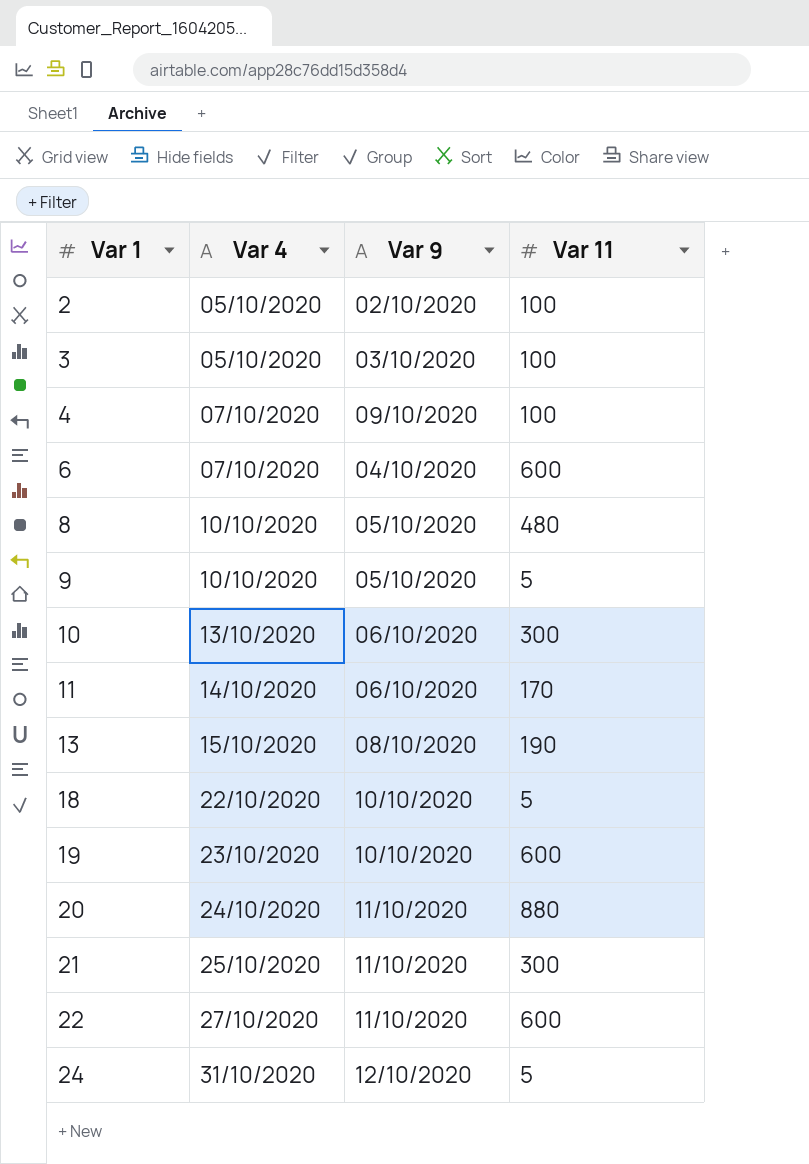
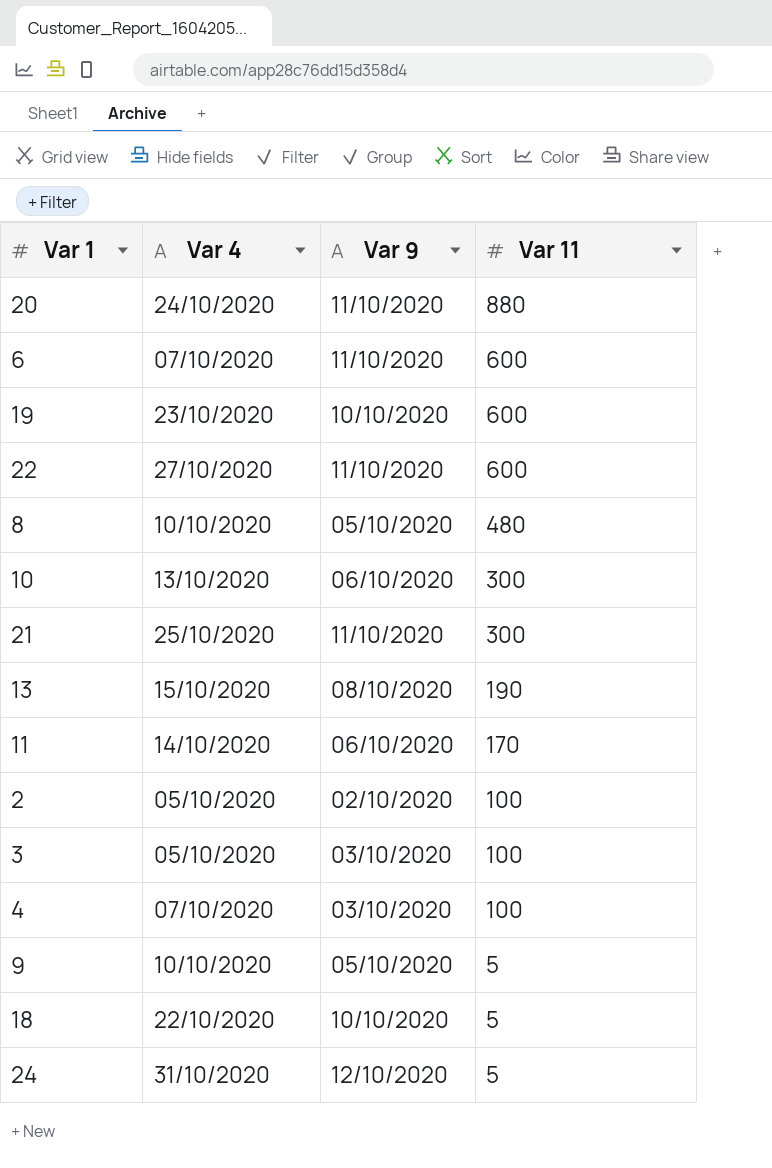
row order: Var 1 ascending -> Var 11 descending
6 | Var 9: 04/10/2020 -> 11/10/2020
4 | Var 9: 09/10/2020 -> 03/10/2020

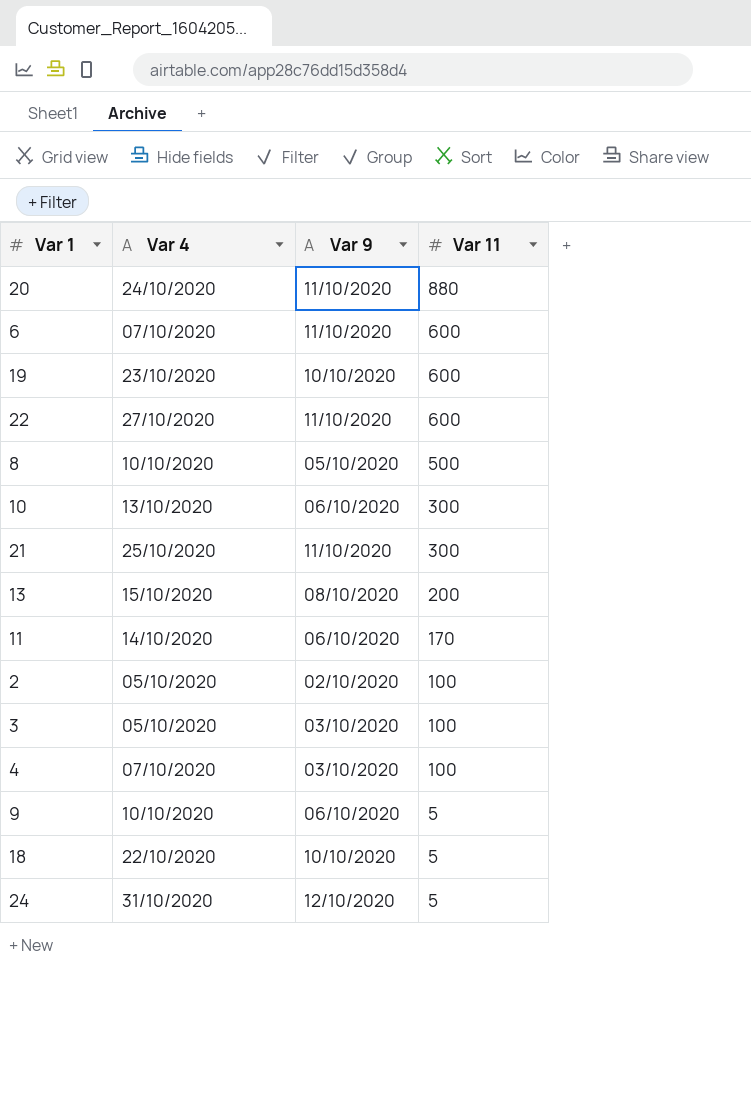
8 | Var 11: 480 -> 500
13 | Var 11: 190 -> 200
9 | Var 9: 05/10/2020 -> 06/10/2020

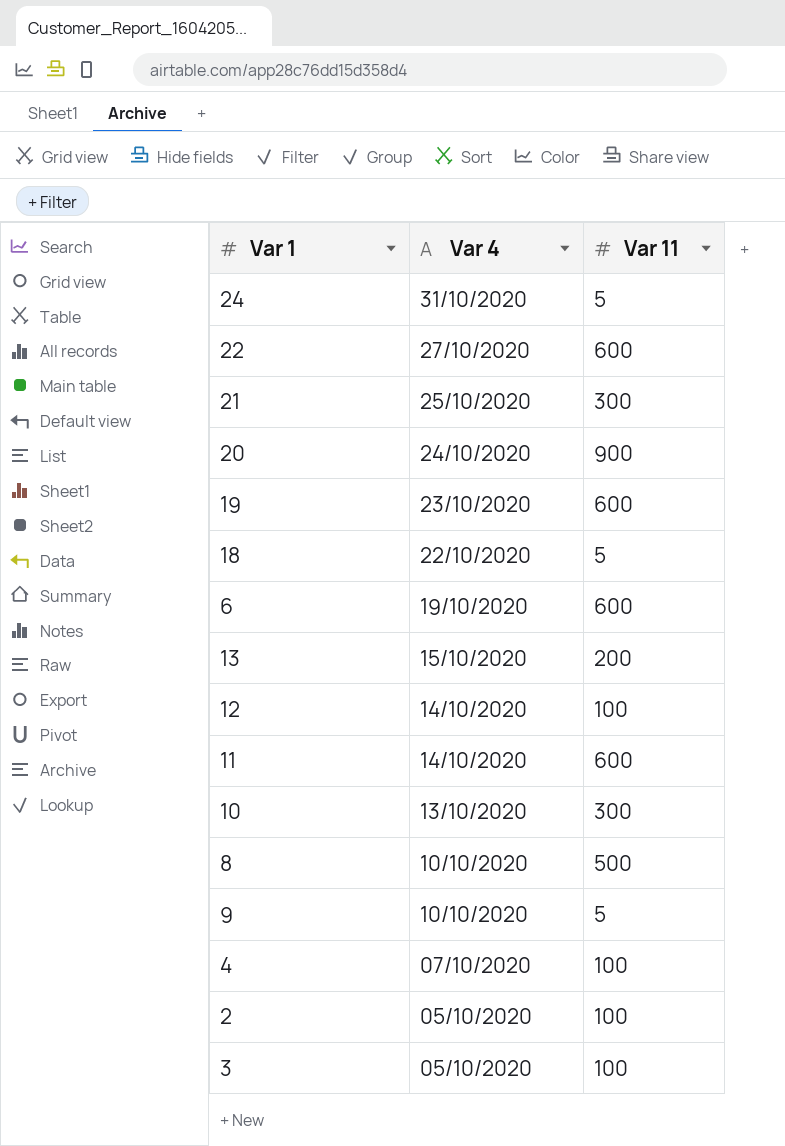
row order: Var 11 descending -> Var 4 descending
column Var 9 | position: 3 -> none
20 | Var 11: 880 -> 900
6 | Var 4: 07/10/2020 -> 19/10/2020
row 12: none -> 14/10/2020 | 100
11 | Var 11: 170 -> 600

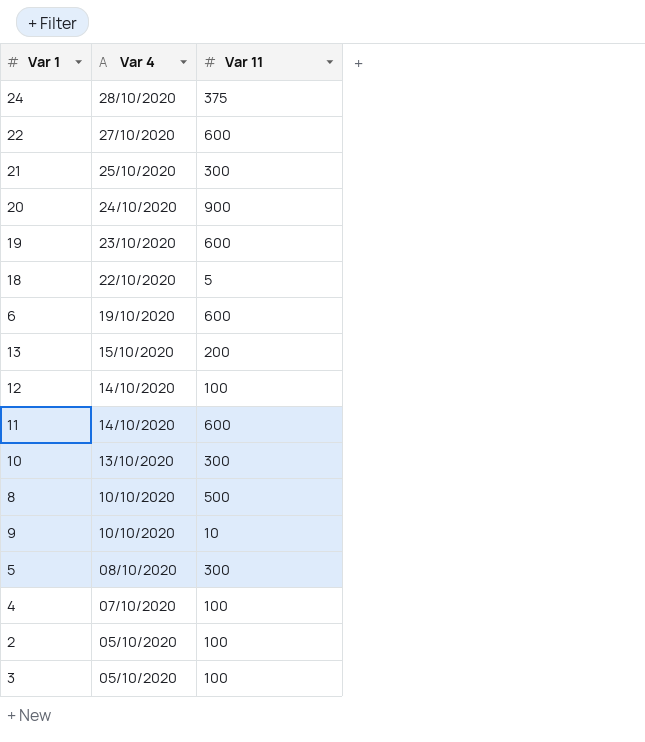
24 | Var 4: 31/10/2020 -> 28/10/2020
24 | Var 11: 5 -> 375
9 | Var 11: 5 -> 10
row 5: none -> 08/10/2020 | 300

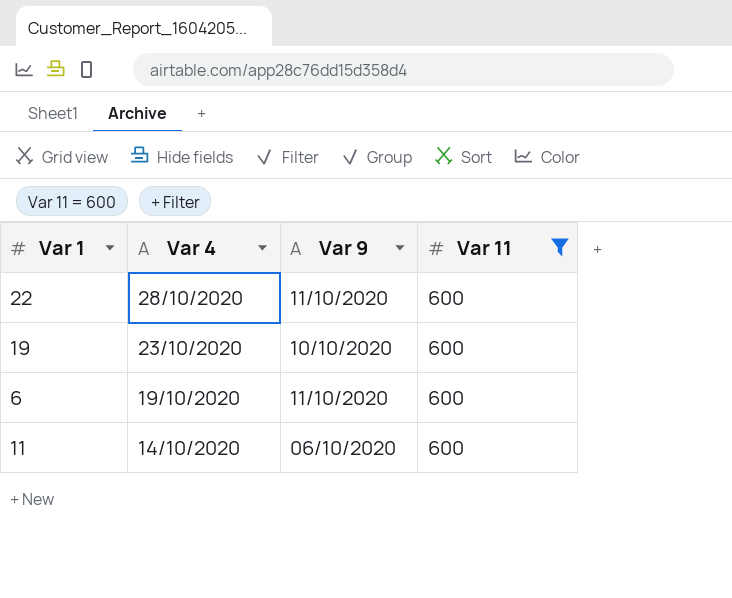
filter: none -> Var 11 = 600
column Var 9 | position: none -> 3
22 | Var 4: 27/10/2020 -> 28/10/2020

